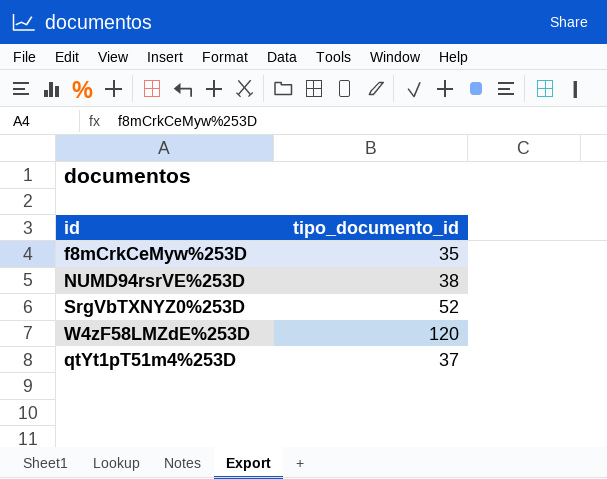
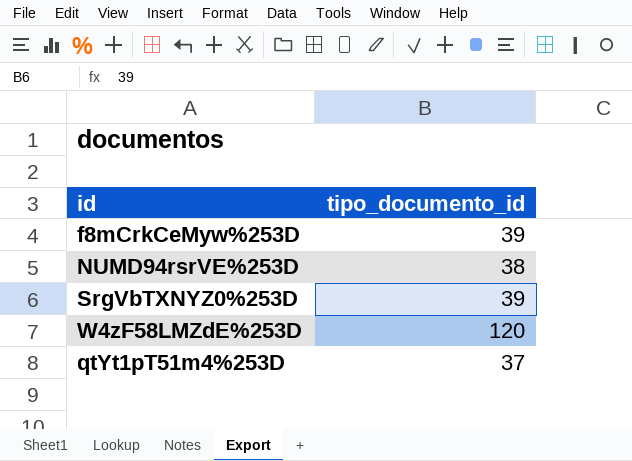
f8mCrkCeMyw%253D | tipo_documento_id: 35 -> 39
SrgVbTXNYZ0%253D | tipo_documento_id: 52 -> 39

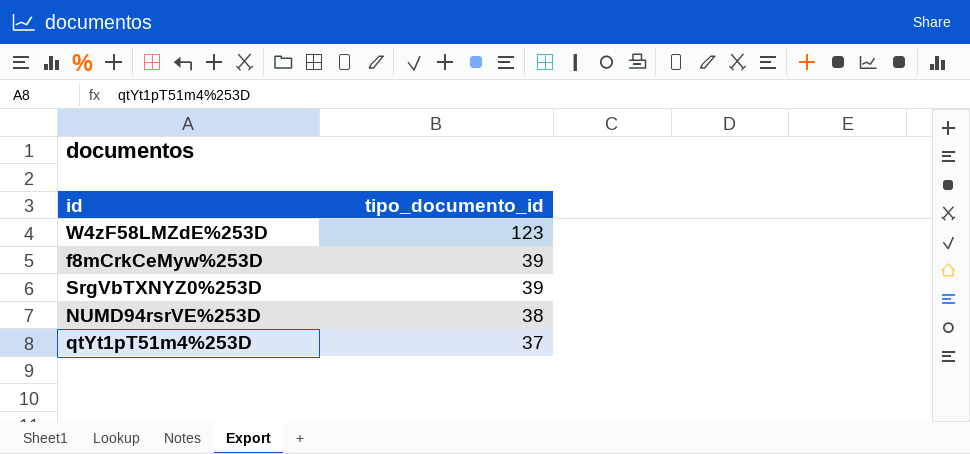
row order: none -> tipo_documento_id descending
W4zF58LMZdE%253D | tipo_documento_id: 120 -> 123

